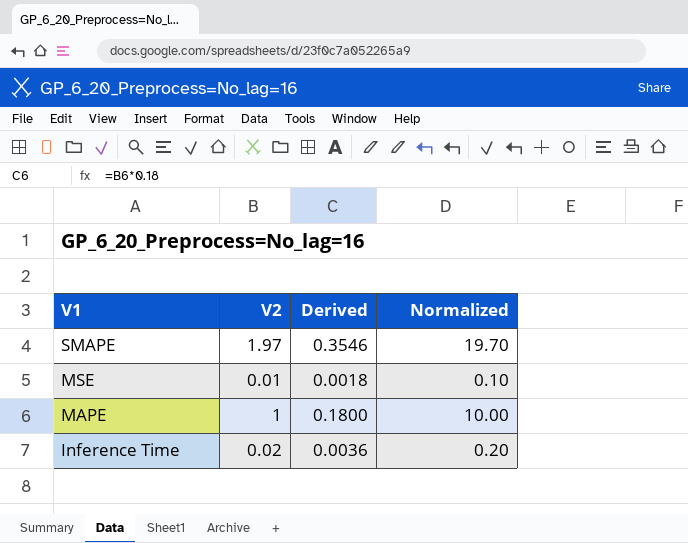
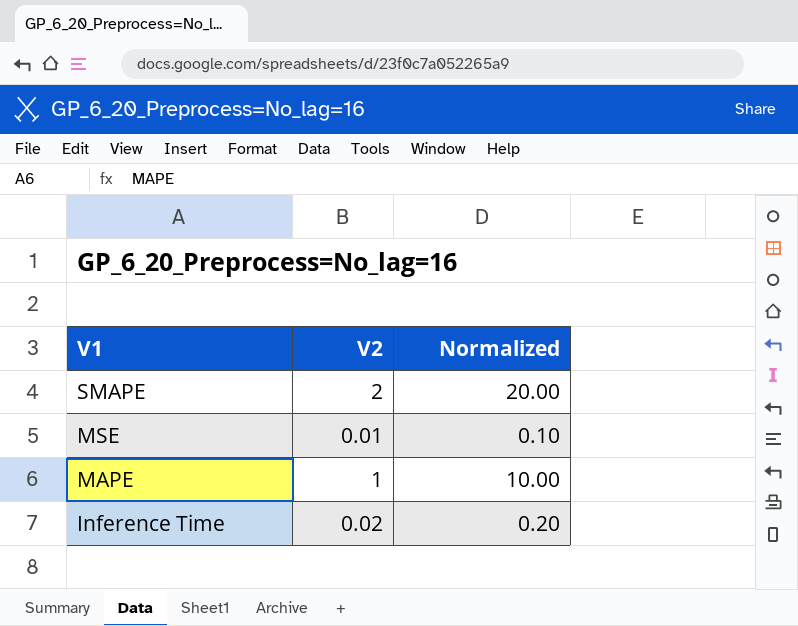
column Derived | formula: [V2] * 0.18 -> none
SMAPE | V2: 1.97 -> 2
SMAPE | Normalized: 19.70 -> 20.00

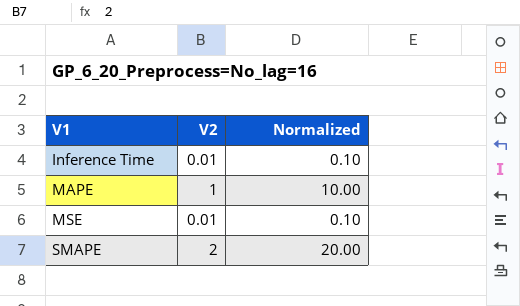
row order: V1 descending -> V1 ascending
Inference Time | V2: 0.02 -> 0.01
Inference Time | Normalized: 0.20 -> 0.10

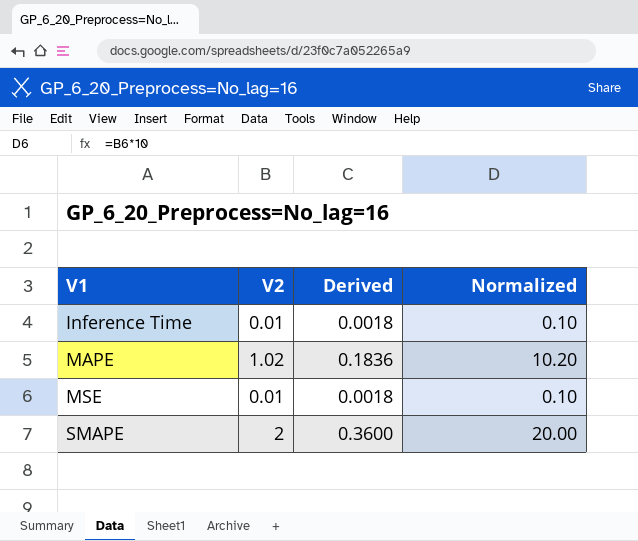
column Derived | formula: none -> [V2] * 0.18
MAPE | V2: 1 -> 1.02
MAPE | Normalized: 10.00 -> 10.20

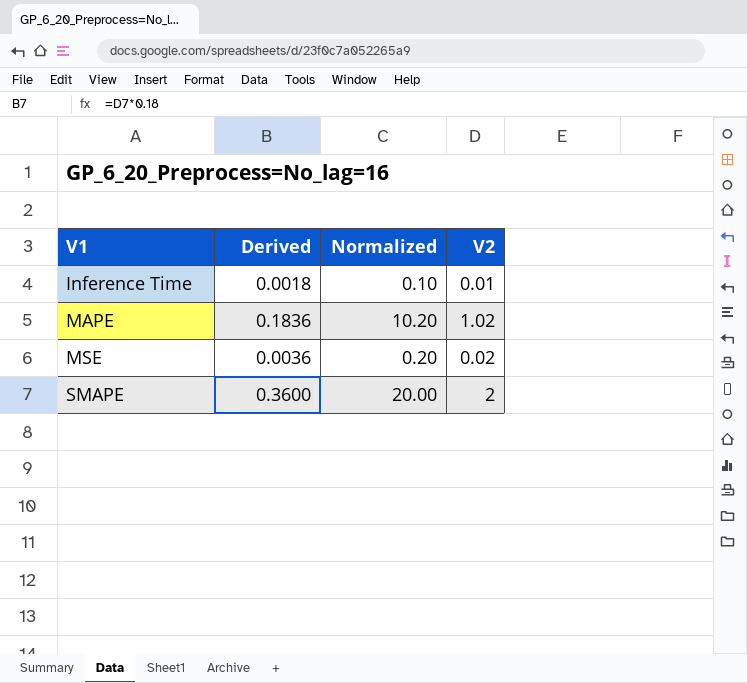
column V2 | position: 2 -> 4
MSE | Derived: 0.0018 -> 0.0036
MSE | Normalized: 0.10 -> 0.20
MSE | V2: 0.01 -> 0.02

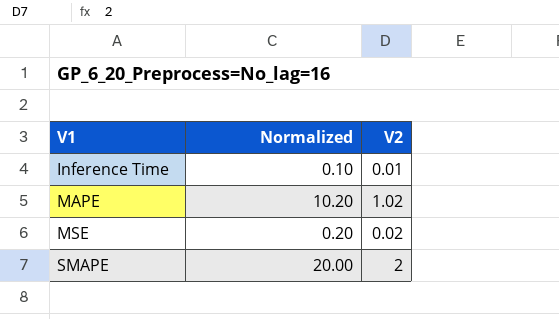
column Derived | formula: [V2] * 0.18 -> none

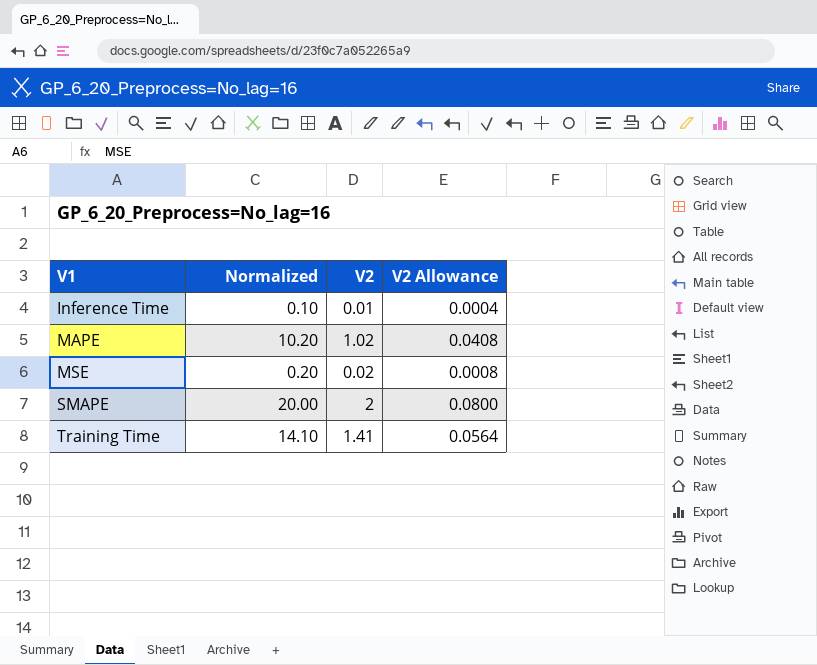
column V2 Allowance | formula: none -> [V2] * 0.04
row Training Time: none -> 14.10 | 1.41 | 0.0564

